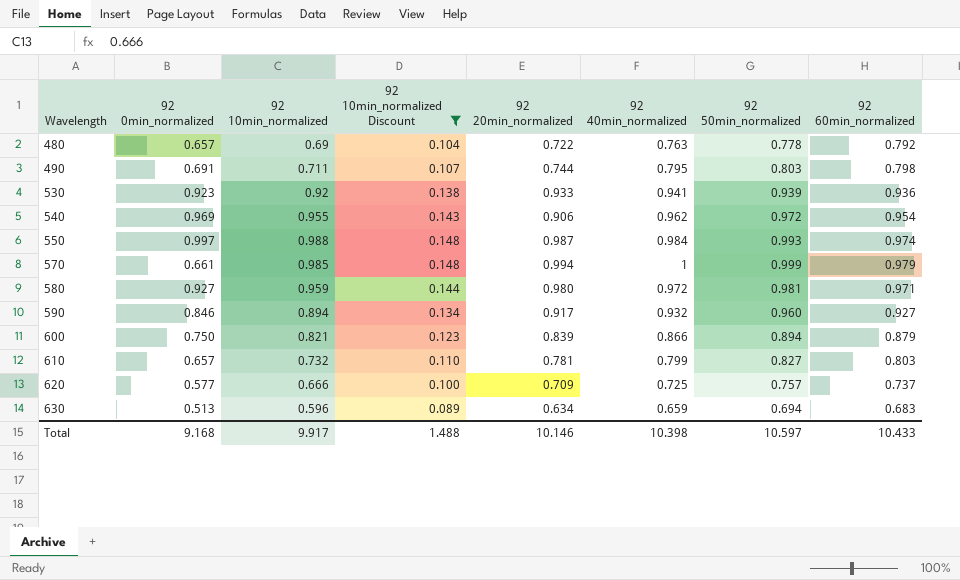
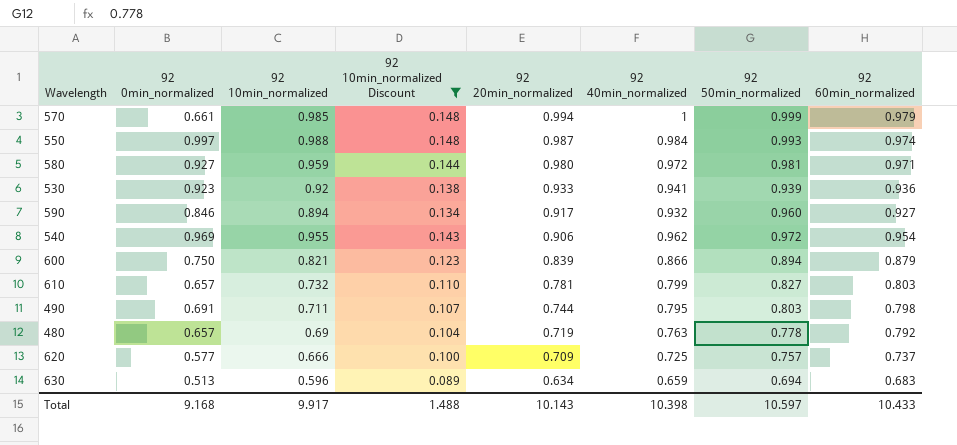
row order: Wavelength ascending -> 92 20min_normalized descending
480 | 92 20min_normalized: 0.722 -> 0.719
Total | 92 20min_normalized: 10.146 -> 10.143

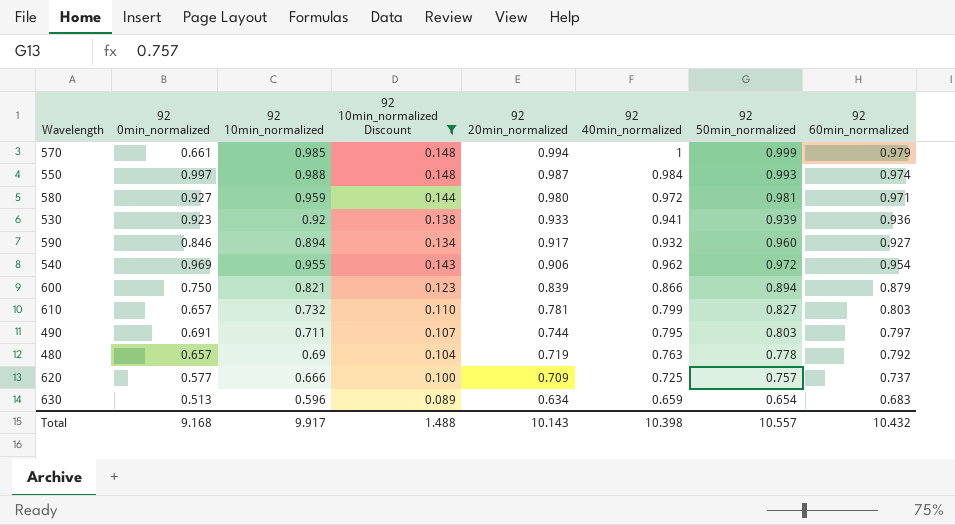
490 | 92 60min_normalized: 0.798 -> 0.797
630 | 92 50min_normalized: 0.694 -> 0.654
Total | 92 50min_normalized: 10.597 -> 10.557
Total | 92 60min_normalized: 10.433 -> 10.432

